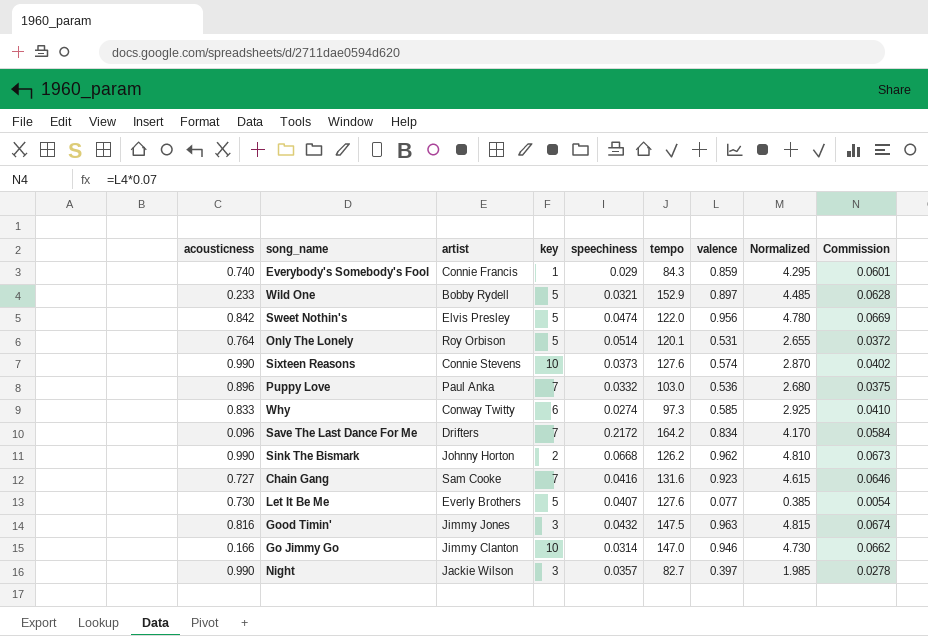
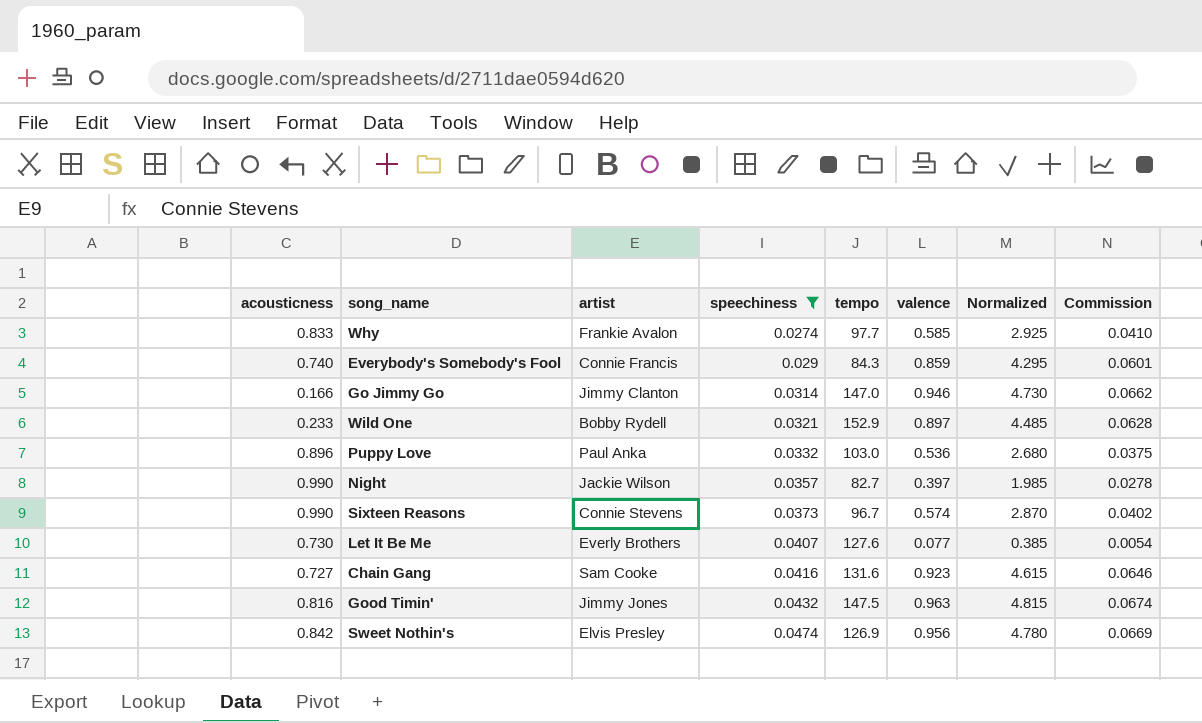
filter: none -> speechiness <= 0.0474
row order: none -> speechiness ascending
column key | position: 4 -> none
Why | artist: Conway Twitty -> Frankie Avalon
Why | tempo: 97.3 -> 97.7
Sixteen Reasons | tempo: 127.6 -> 96.7
Sweet Nothin's | tempo: 122.0 -> 126.9

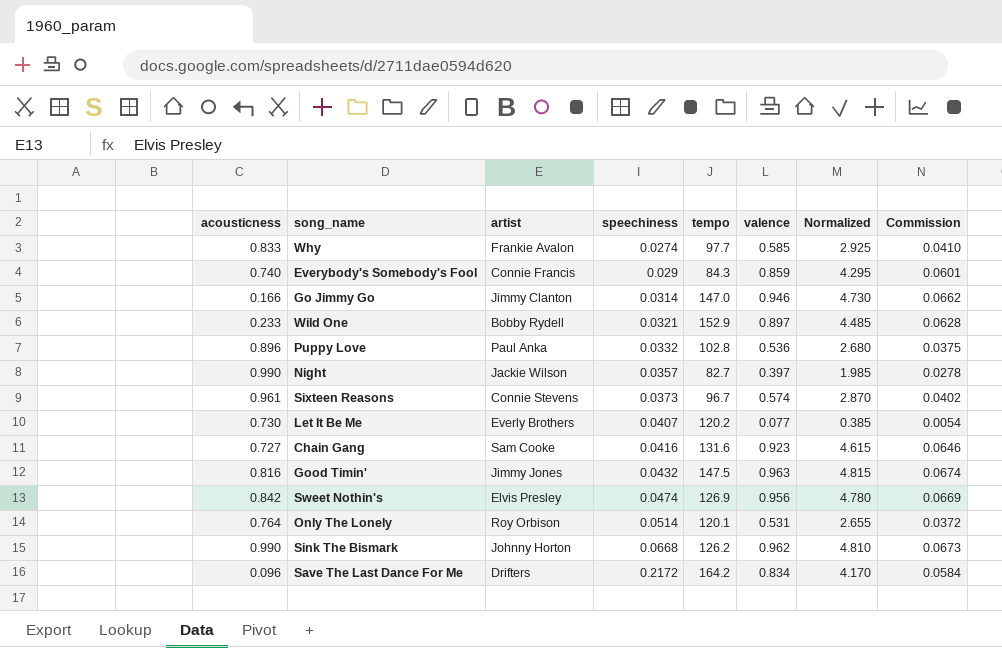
filter: speechiness <= 0.0474 -> none
Puppy Love | tempo: 103.0 -> 102.8
Sixteen Reasons | acousticness: 0.990 -> 0.961
Let It Be Me | tempo: 127.6 -> 120.2

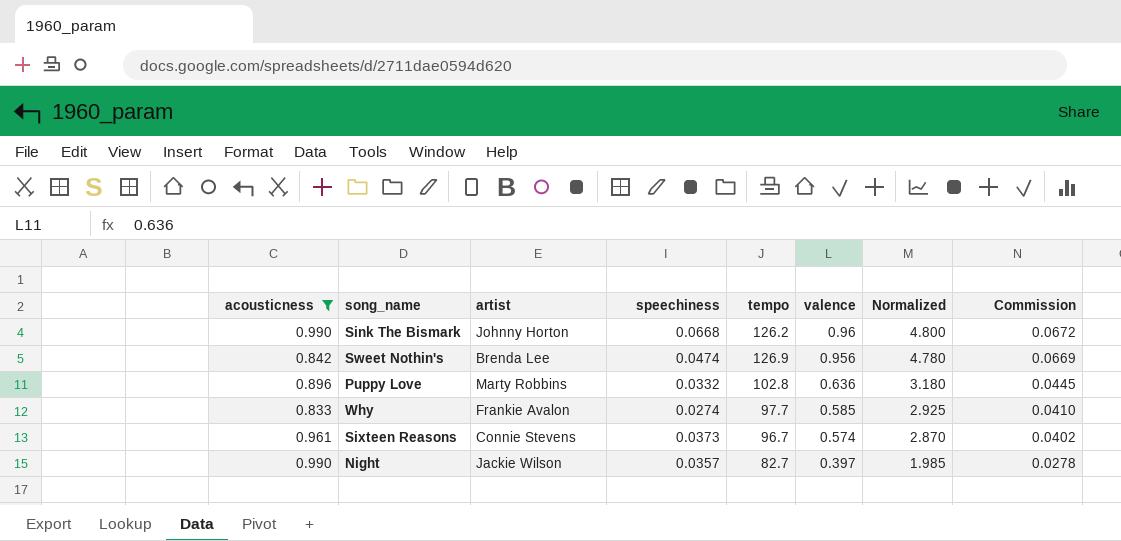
filter: none -> acousticness >= 0.833
row order: speechiness ascending -> valence descending
Sink The Bismark | valence: 0.962 -> 0.96
Sink The Bismark | Normalized: 4.810 -> 4.800
Sink The Bismark | Commission: 0.0673 -> 0.0672
Sweet Nothin's | artist: Elvis Presley -> Brenda Lee
Puppy Love | artist: Paul Anka -> Marty Robbins
Puppy Love | valence: 0.536 -> 0.636
Puppy Love | Normalized: 2.680 -> 3.180
Puppy Love | Commission: 0.0375 -> 0.0445

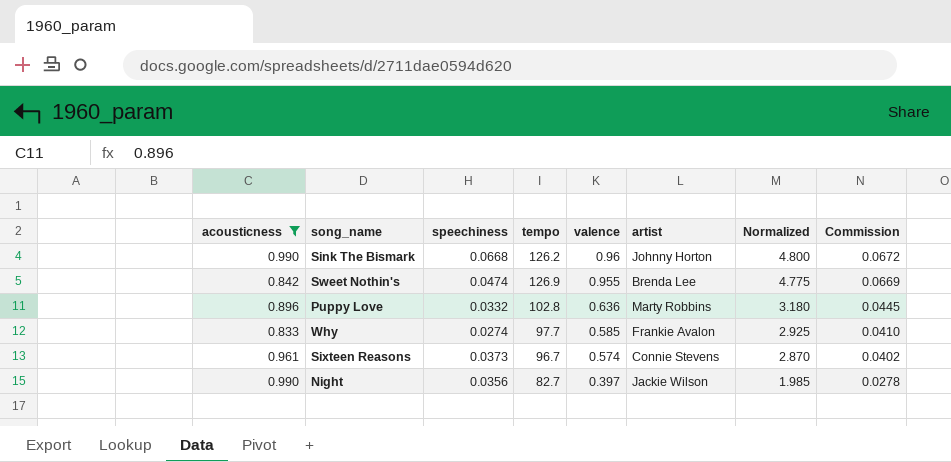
column artist | position: 3 -> 6
Sweet Nothin's | valence: 0.956 -> 0.955
Sweet Nothin's | Normalized: 4.780 -> 4.775
Night | speechiness: 0.0357 -> 0.0356

